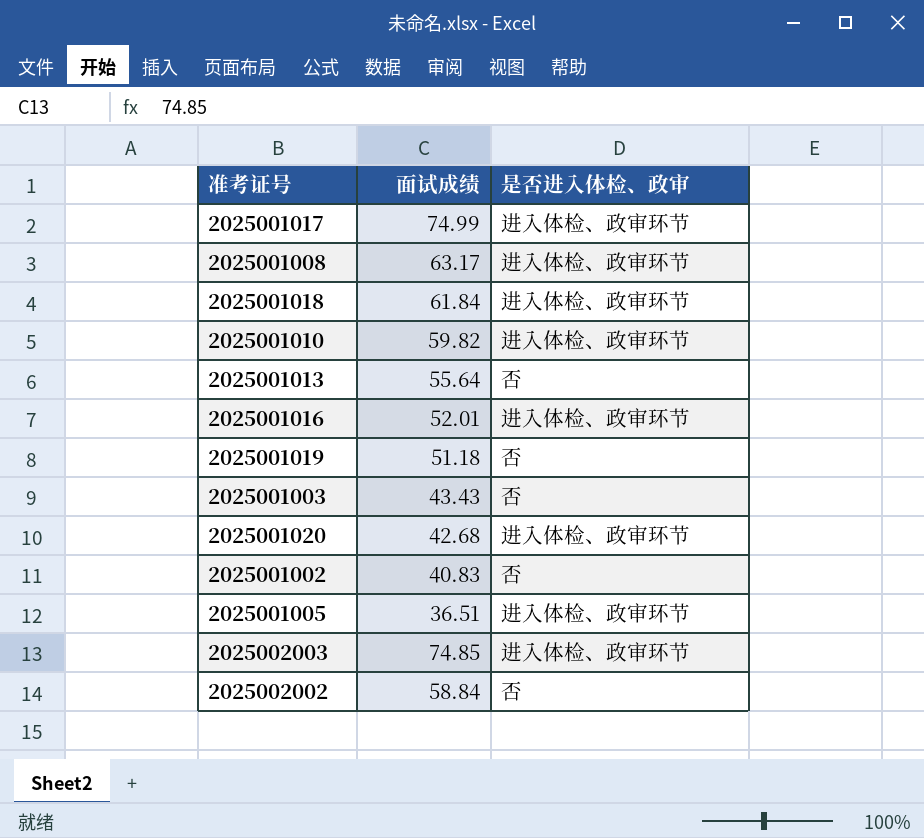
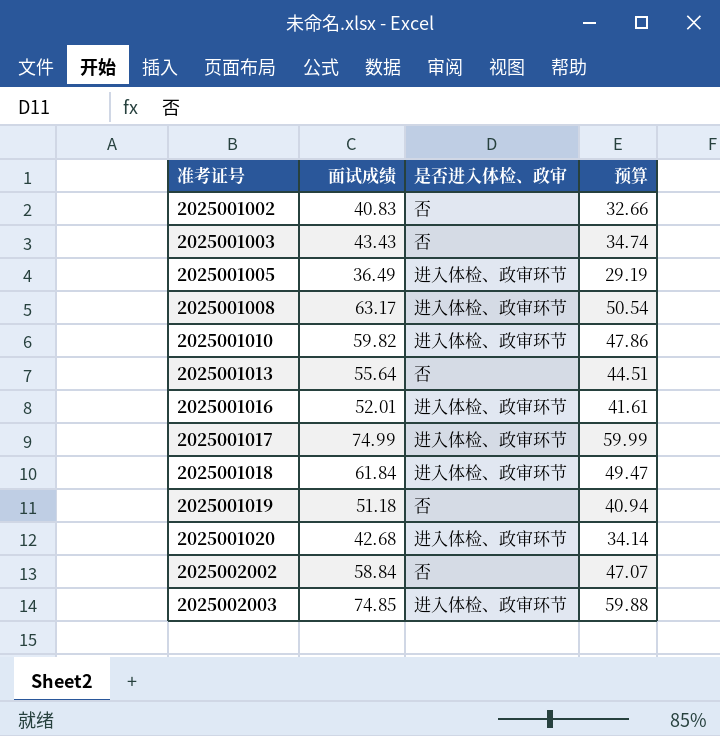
row order: none -> 准考证号 ascending
column 预算 | formula: none -> [面试成绩] * 0.8
2025001005 | 面试成绩: 36.51 -> 36.49

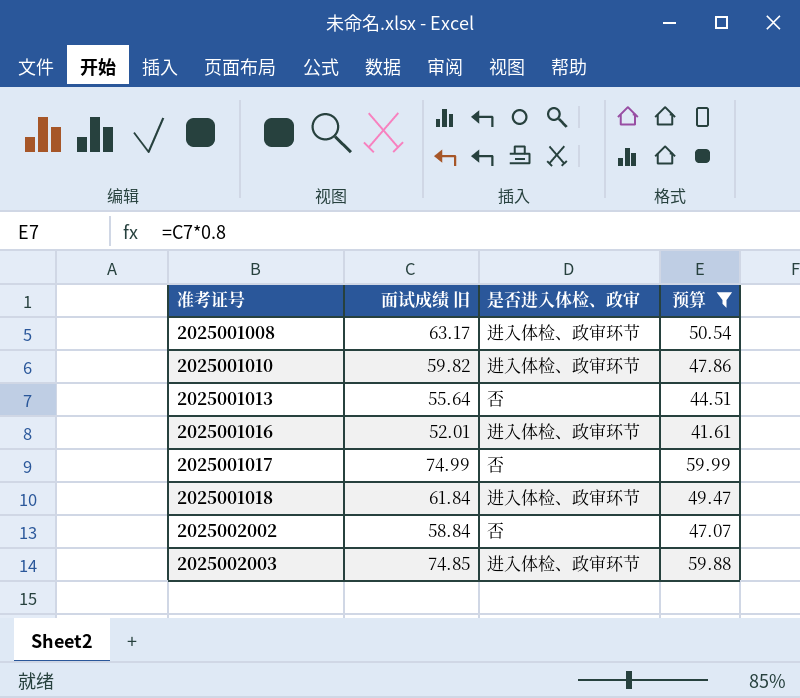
filter: none -> 预算 >= 41.61
column name: 面试成绩 -> 面试成绩 旧
2025001017 | 是否进入体检、政审: 进入体检、政审环节 -> 否

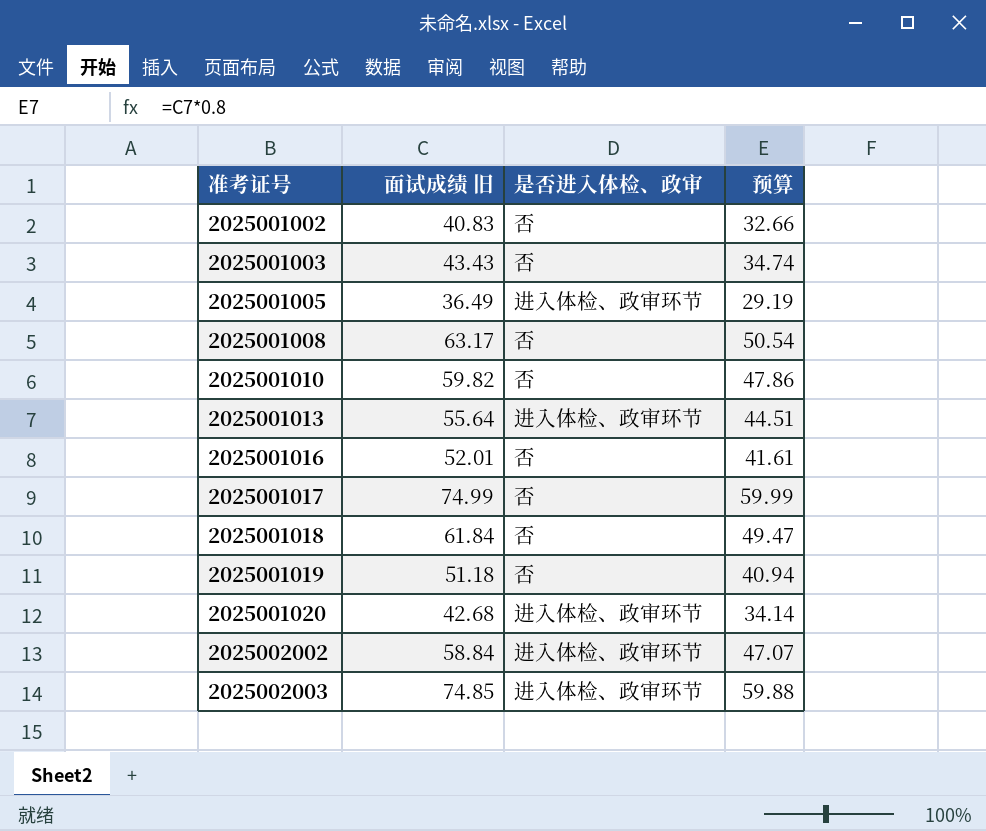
filter: 预算 >= 41.61 -> none
2025001008 | 是否进入体检、政审: 进入体检、政审环节 -> 否
2025001010 | 是否进入体检、政审: 进入体检、政审环节 -> 否
2025001013 | 是否进入体检、政审: 否 -> 进入体检、政审环节
2025001016 | 是否进入体检、政审: 进入体检、政审环节 -> 否
2025001018 | 是否进入体检、政审: 进入体检、政审环节 -> 否
2025002002 | 是否进入体检、政审: 否 -> 进入体检、政审环节

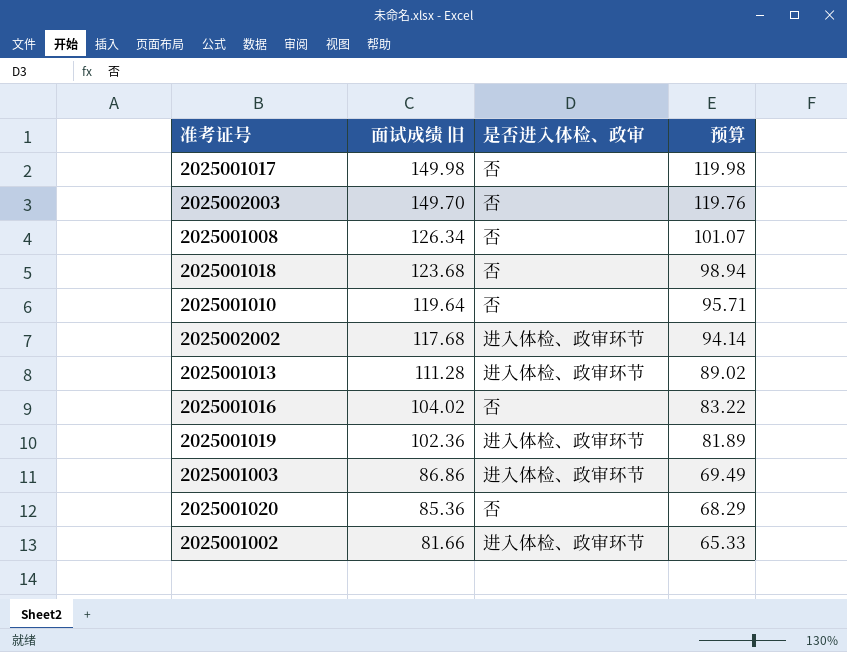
row order: 准考证号 ascending -> 面试成绩 旧 descending
row 2025001005: 36.49 | 进入体检、政审环节 | 29.19 -> none
2025001017 | 面试成绩 旧: 74.99 -> 149.98
2025001017 | 预算: 59.99 -> 119.98
2025002003 | 面试成绩 旧: 74.85 -> 149.70
2025002003 | 是否进入体检、政审: 进入体检、政审环节 -> 否
2025002003 | 预算: 59.88 -> 119.76
2025001008 | 面试成绩 旧: 63.17 -> 126.34
2025001008 | 预算: 50.54 -> 101.07
2025001018 | 面试成绩 旧: 61.84 -> 123.68
2025001018 | 预算: 49.47 -> 98.94
2025001010 | 面试成绩 旧: 59.82 -> 119.64
2025001010 | 预算: 47.86 -> 95.71
2025002002 | 面试成绩 旧: 58.84 -> 117.68
2025002002 | 预算: 47.07 -> 94.14
2025001013 | 面试成绩 旧: 55.64 -> 111.28
2025001013 | 预算: 44.51 -> 89.02
2025001016 | 面试成绩 旧: 52.01 -> 104.02
2025001016 | 预算: 41.61 -> 83.22
2025001019 | 面试成绩 旧: 51.18 -> 102.36
2025001019 | 是否进入体检、政审: 否 -> 进入体检、政审环节
2025001019 | 预算: 40.94 -> 81.89
2025001003 | 面试成绩 旧: 43.43 -> 86.86
2025001003 | 是否进入体检、政审: 否 -> 进入体检、政审环节
2025001003 | 预算: 34.74 -> 69.49
2025001020 | 面试成绩 旧: 42.68 -> 85.36
2025001020 | 是否进入体检、政审: 进入体检、政审环节 -> 否
2025001020 | 预算: 34.14 -> 68.29
2025001002 | 面试成绩 旧: 40.83 -> 81.66
2025001002 | 是否进入体检、政审: 否 -> 进入体检、政审环节
2025001002 | 预算: 32.66 -> 65.33

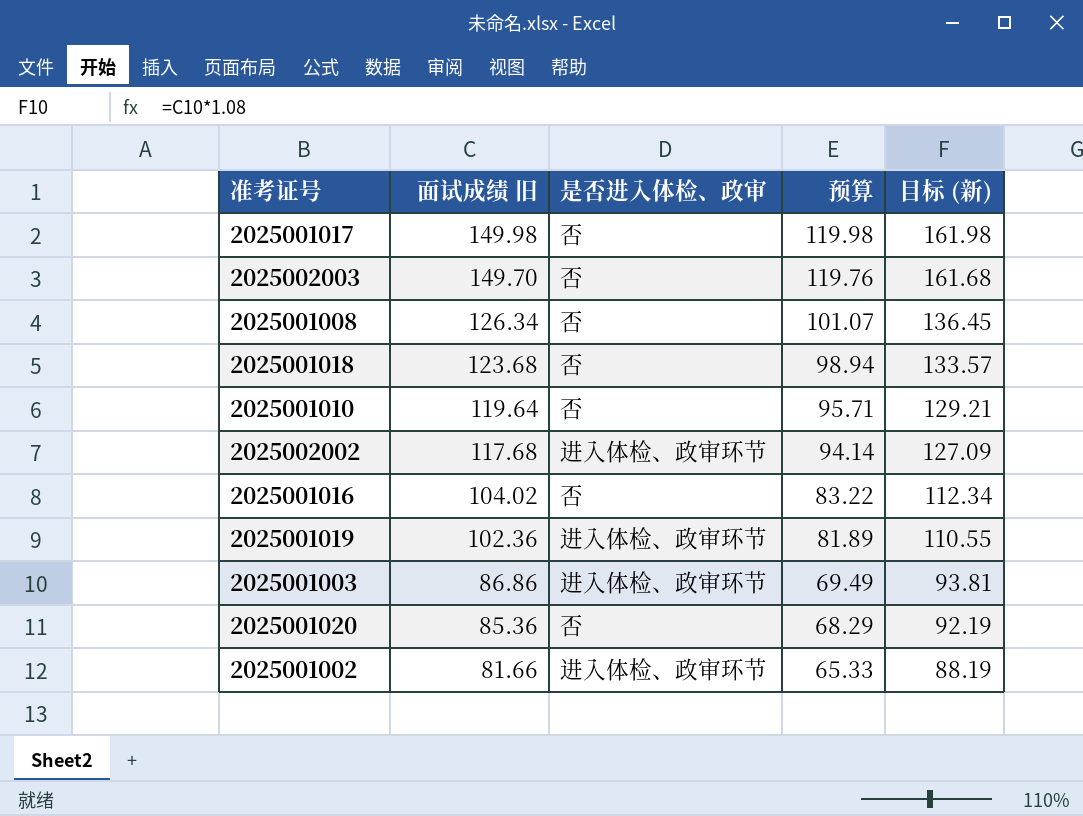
column 目标 (新) | formula: none -> [面试成绩 旧] * 1.08
row 2025001013: 111.28 | 进入体检、政审环节 | 89.02 -> none

